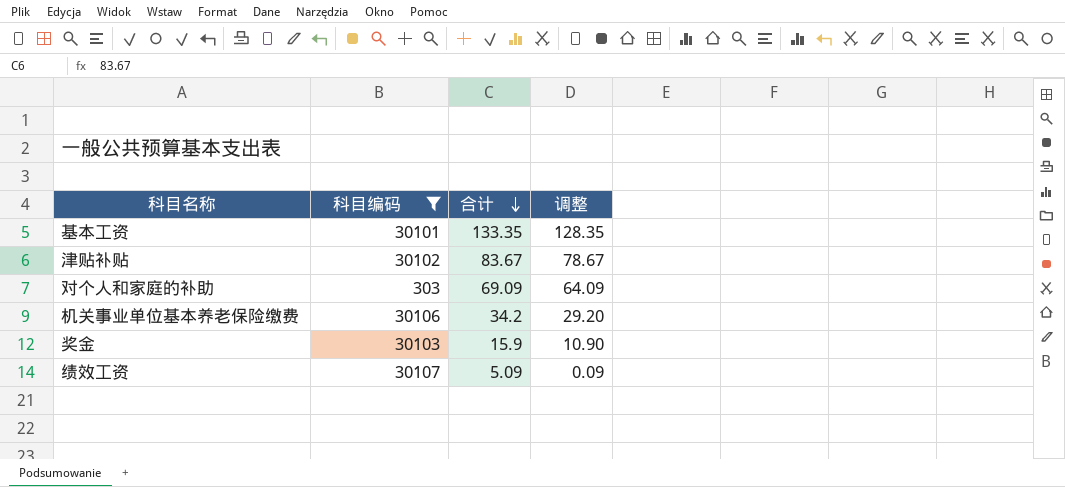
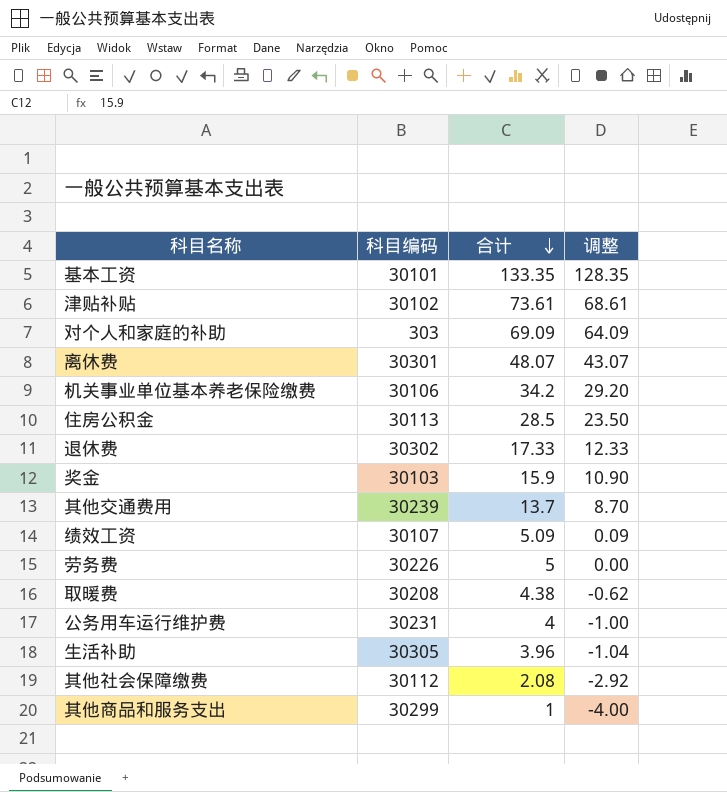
filter: 科目编码 <= 30107 -> none
津贴补贴 | 合计: 83.67 -> 73.61
津贴补贴 | 调整: 78.67 -> 68.61

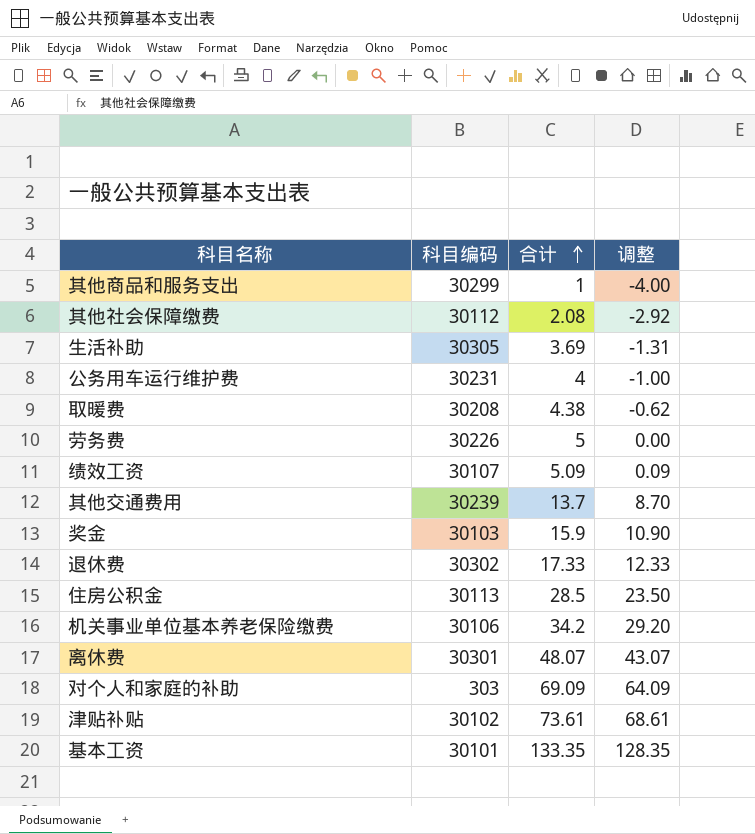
row order: 合计 descending -> 合计 ascending
生活补助 | 合计: 3.96 -> 3.69
生活补助 | 调整: -1.04 -> -1.31

